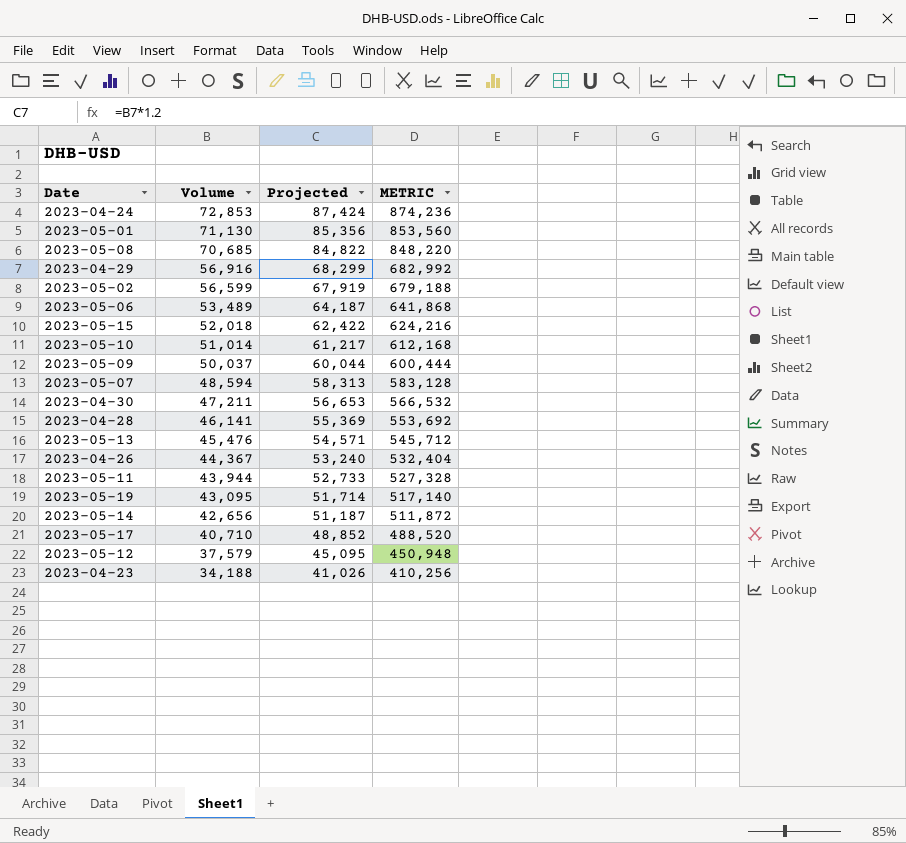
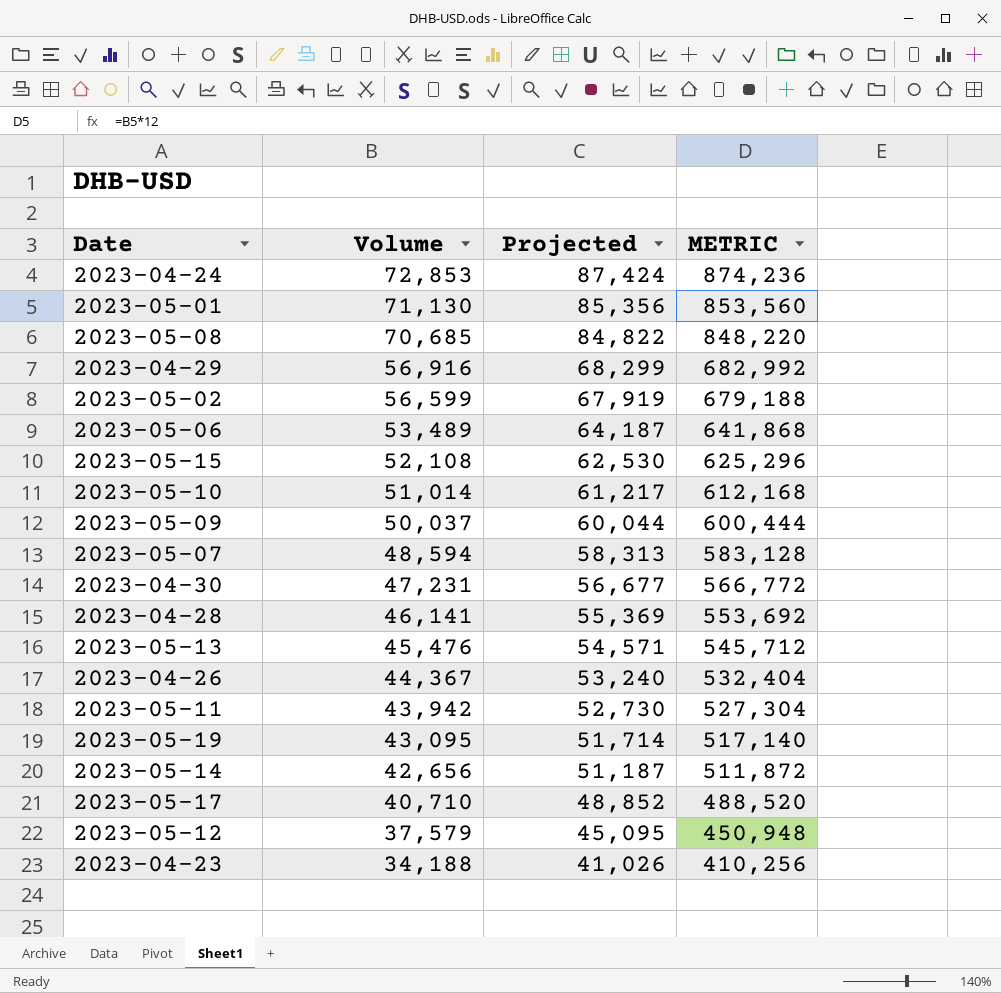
2023-05-15 | Volume: 52,018 -> 52,108
2023-05-15 | Projected: 62,422 -> 62,530
2023-05-15 | METRIC: 624,216 -> 625,296
2023-04-30 | Volume: 47,211 -> 47,231
2023-04-30 | Projected: 56,653 -> 56,677
2023-04-30 | METRIC: 566,532 -> 566,772
2023-05-11 | Volume: 43,944 -> 43,942
2023-05-11 | Projected: 52,733 -> 52,730
2023-05-11 | METRIC: 527,328 -> 527,304

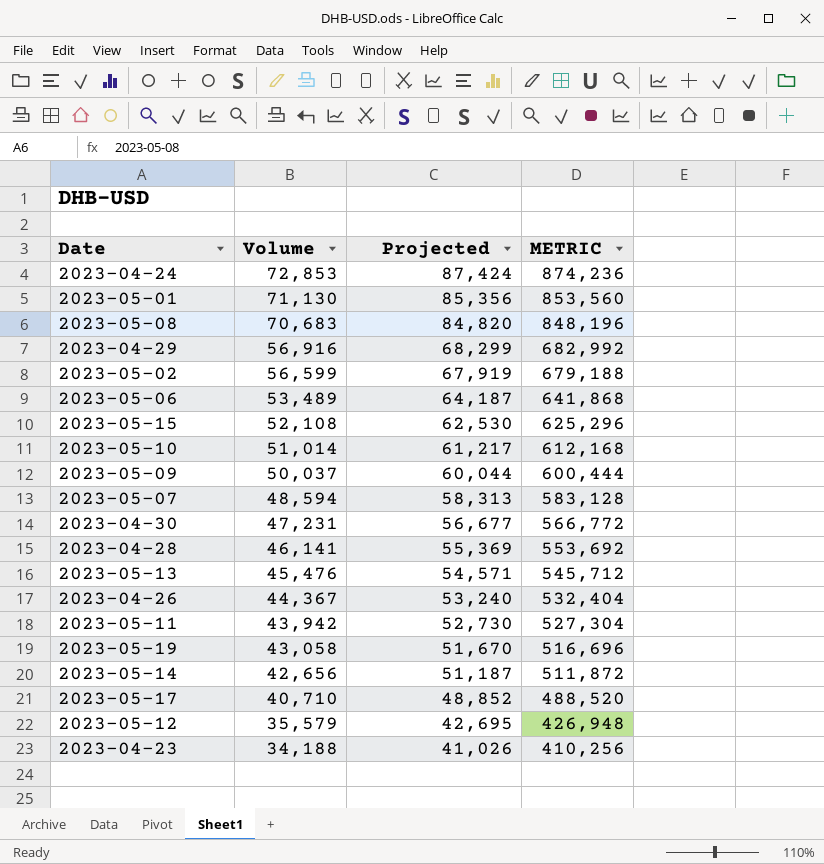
2023-05-08 | Volume: 70,685 -> 70,683
2023-05-08 | Projected: 84,822 -> 84,820
2023-05-08 | METRIC: 848,220 -> 848,196
2023-05-19 | Volume: 43,095 -> 43,058
2023-05-19 | Projected: 51,714 -> 51,670
2023-05-19 | METRIC: 517,140 -> 516,696
2023-05-12 | Volume: 37,579 -> 35,579
2023-05-12 | Projected: 45,095 -> 42,695
2023-05-12 | METRIC: 450,948 -> 426,948

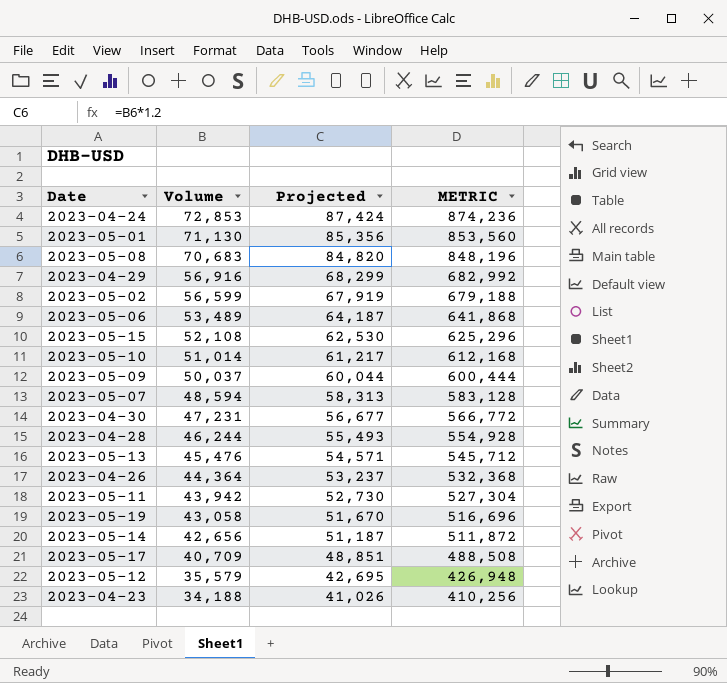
2023-04-28 | Volume: 46,141 -> 46,244
2023-04-28 | Projected: 55,369 -> 55,493
2023-04-28 | METRIC: 553,692 -> 554,928
2023-04-26 | Volume: 44,367 -> 44,364
2023-04-26 | Projected: 53,240 -> 53,237
2023-04-26 | METRIC: 532,404 -> 532,368
2023-05-17 | Volume: 40,710 -> 40,709
2023-05-17 | Projected: 48,852 -> 48,851
2023-05-17 | METRIC: 488,520 -> 488,508

